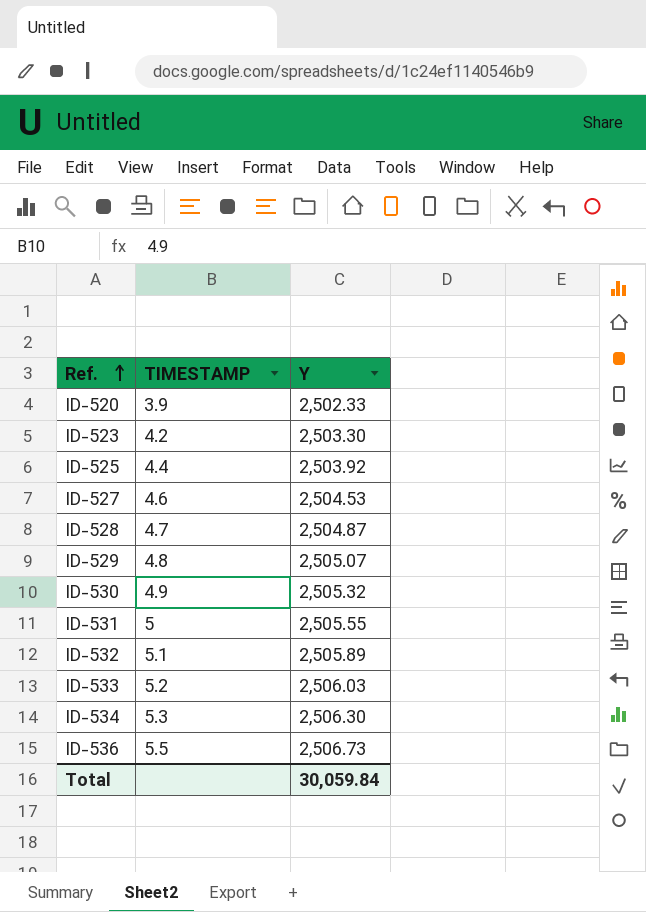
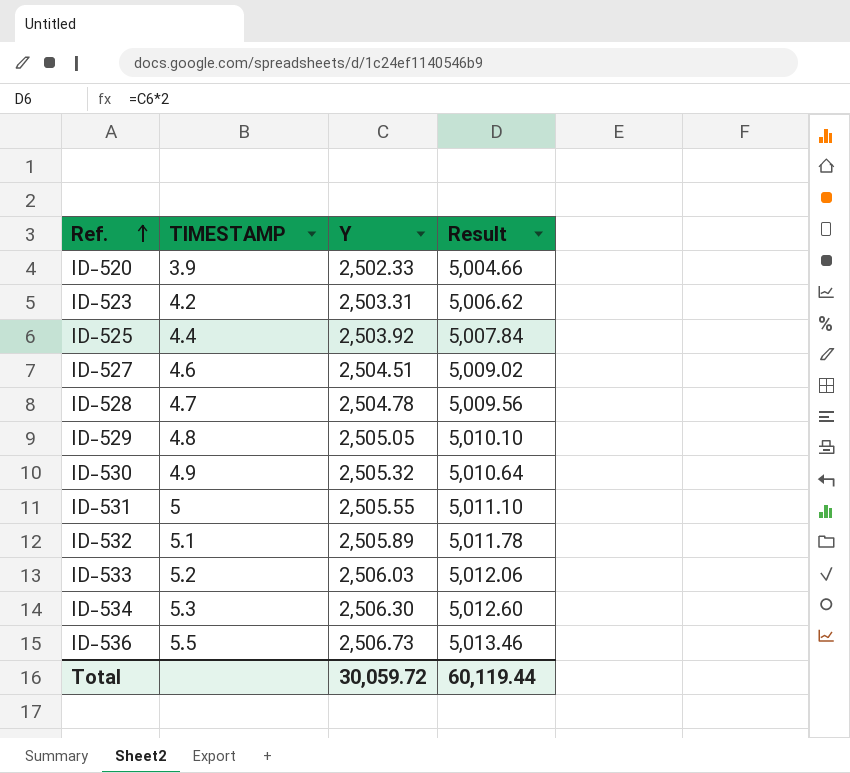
column Result | formula: none -> [Y] * 2
ID-523 | Y: 2,503.30 -> 2,503.31
ID-527 | Y: 2,504.53 -> 2,504.51
ID-528 | Y: 2,504.87 -> 2,504.78
ID-529 | Y: 2,505.07 -> 2,505.05
Total | Y: 30,059.84 -> 30,059.72

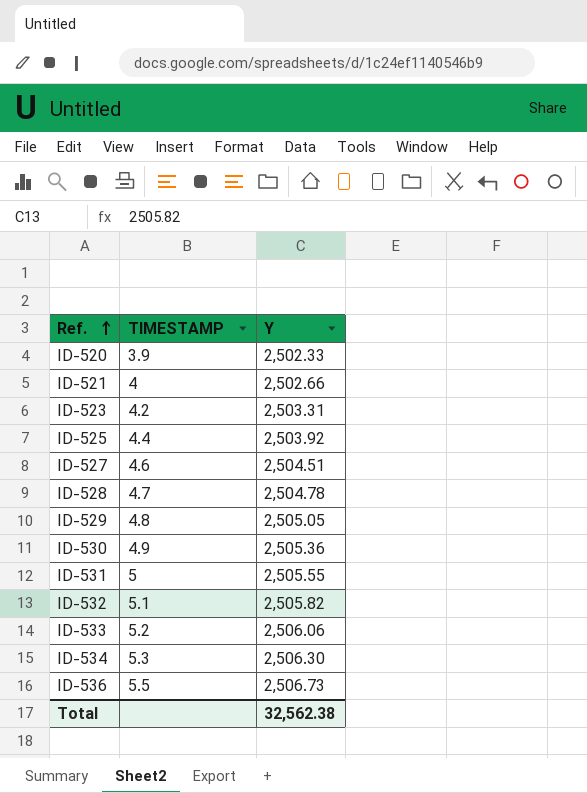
column Result | formula: [Y] * 2 -> none
row ID-521: none -> 4 | 2,502.66
ID-530 | Y: 2,505.32 -> 2,505.36
ID-532 | Y: 2,505.89 -> 2,505.82
ID-533 | Y: 2,506.03 -> 2,506.06
Total | Y: 30,059.72 -> 32,562.38

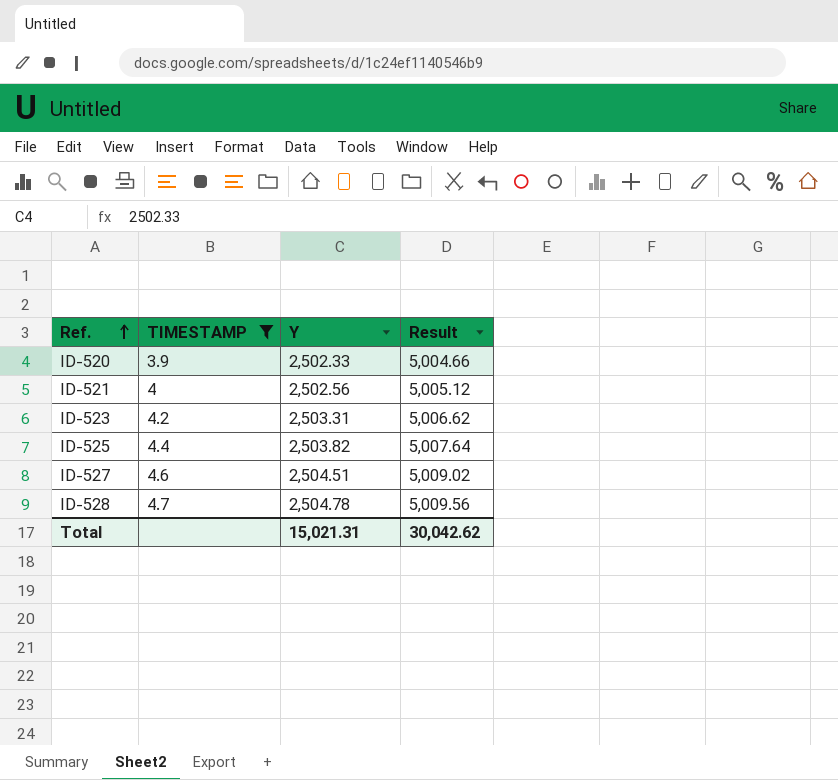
filter: none -> TIMESTAMP <= 4.7
column Result | formula: none -> [Y] * 2
ID-521 | Y: 2,502.66 -> 2,502.56
ID-525 | Y: 2,503.92 -> 2,503.82
Total | Y: 32,562.38 -> 15,021.31

